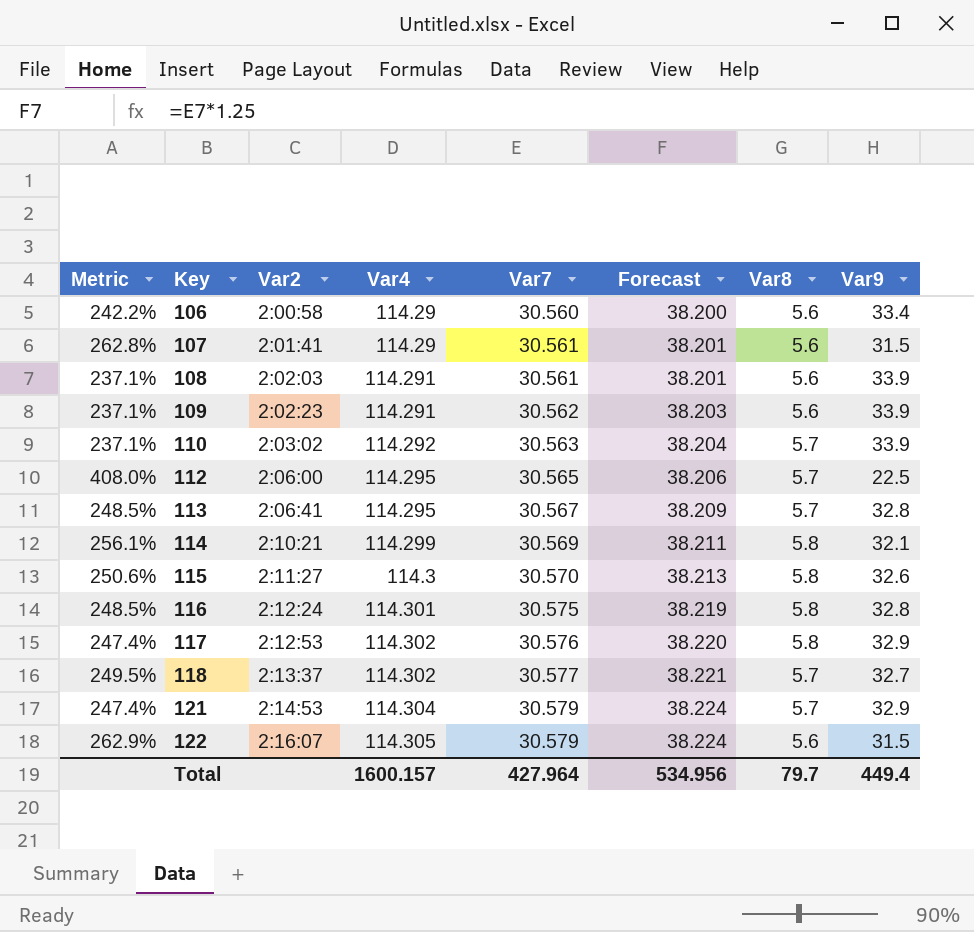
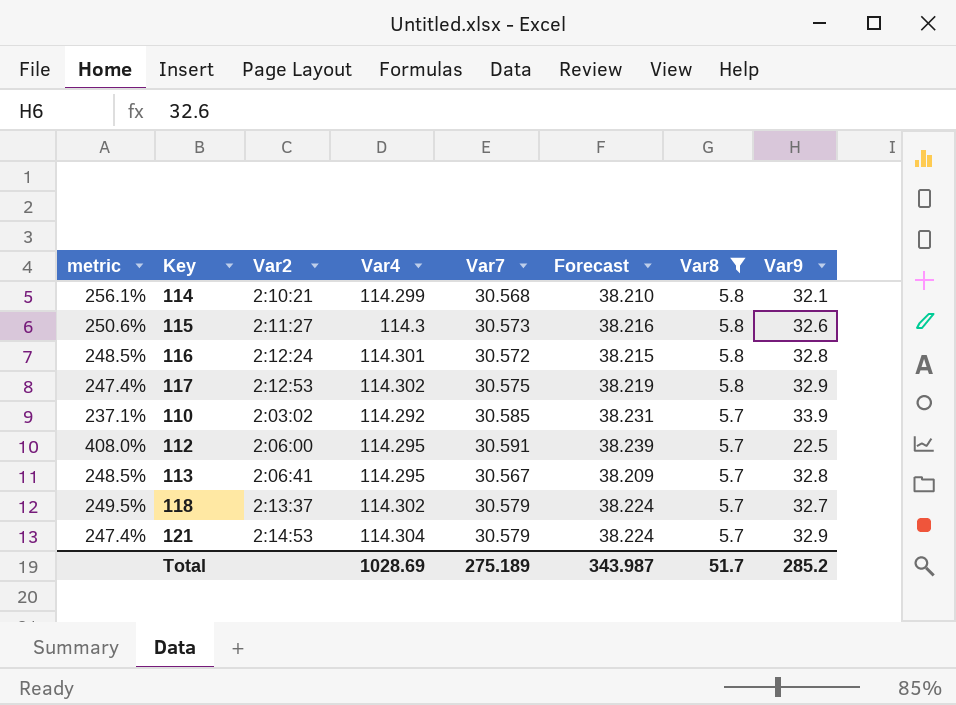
filter: none -> Var8 != 5.6
row order: Key ascending -> Var8 descending
column name: Metric -> metric
114 | Var7: 30.569 -> 30.568
114 | Forecast: 38.211 -> 38.210
115 | Var7: 30.570 -> 30.573
115 | Forecast: 38.213 -> 38.216
116 | Var7: 30.575 -> 30.572
116 | Forecast: 38.219 -> 38.215
117 | Var7: 30.576 -> 30.575
117 | Forecast: 38.220 -> 38.219
110 | Var7: 30.563 -> 30.585
110 | Forecast: 38.204 -> 38.231
112 | Var7: 30.565 -> 30.591
112 | Forecast: 38.206 -> 38.239
118 | Var7: 30.577 -> 30.579
118 | Forecast: 38.221 -> 38.224
Total | Var4: 1600.157 -> 1028.69
Total | Var7: 427.964 -> 275.189
Total | Forecast: 534.956 -> 343.987
Total | Var8: 79.7 -> 51.7
Total | Var9: 449.4 -> 285.2

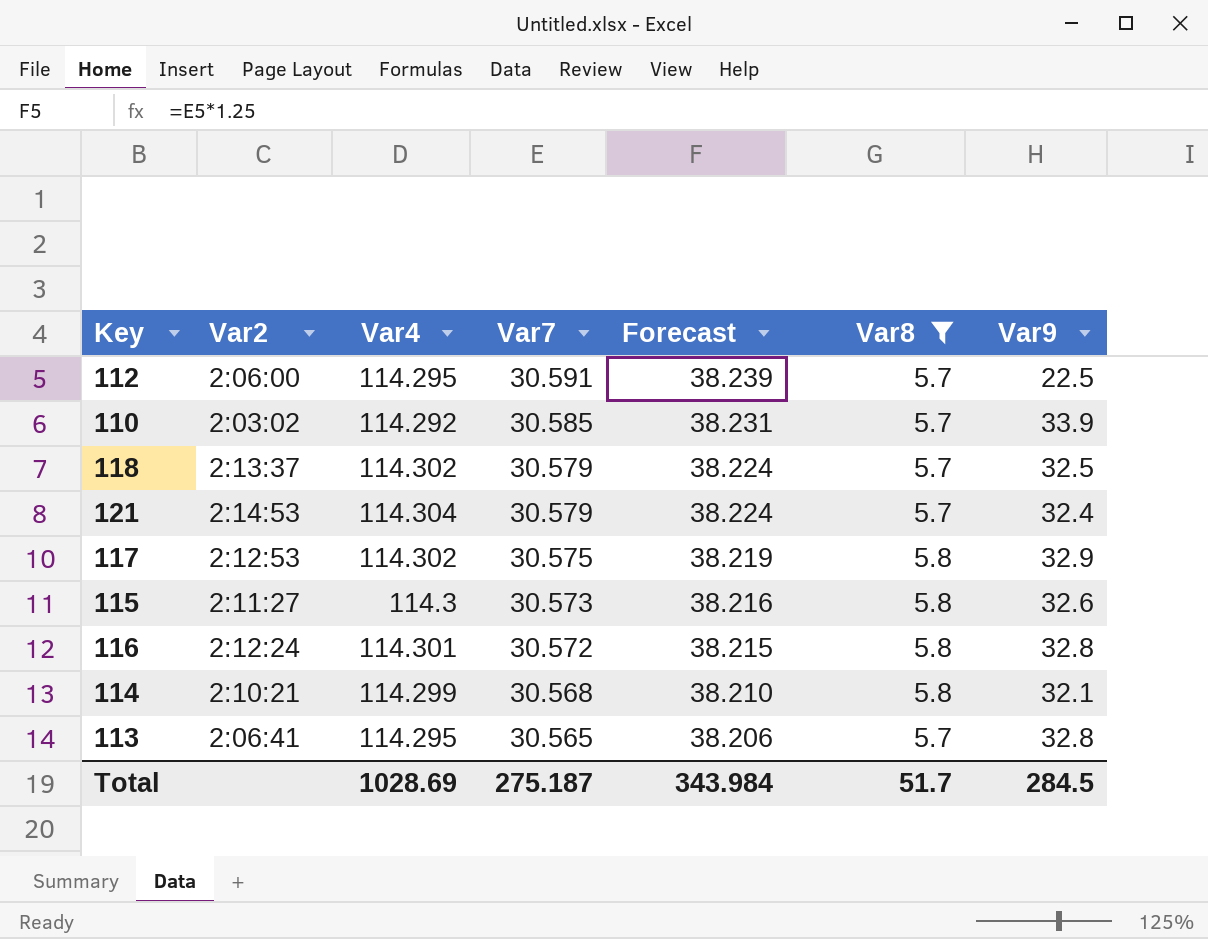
row order: Var8 descending -> Var7 descending
column metric | formula: ([Var4] - [Var9]) / [Var9] -> none
118 | Var9: 32.7 -> 32.5
121 | Var9: 32.9 -> 32.4
113 | Var7: 30.567 -> 30.565
113 | Forecast: 38.209 -> 38.206
Total | Var7: 275.189 -> 275.187
Total | Forecast: 343.987 -> 343.984
Total | Var9: 285.2 -> 284.5

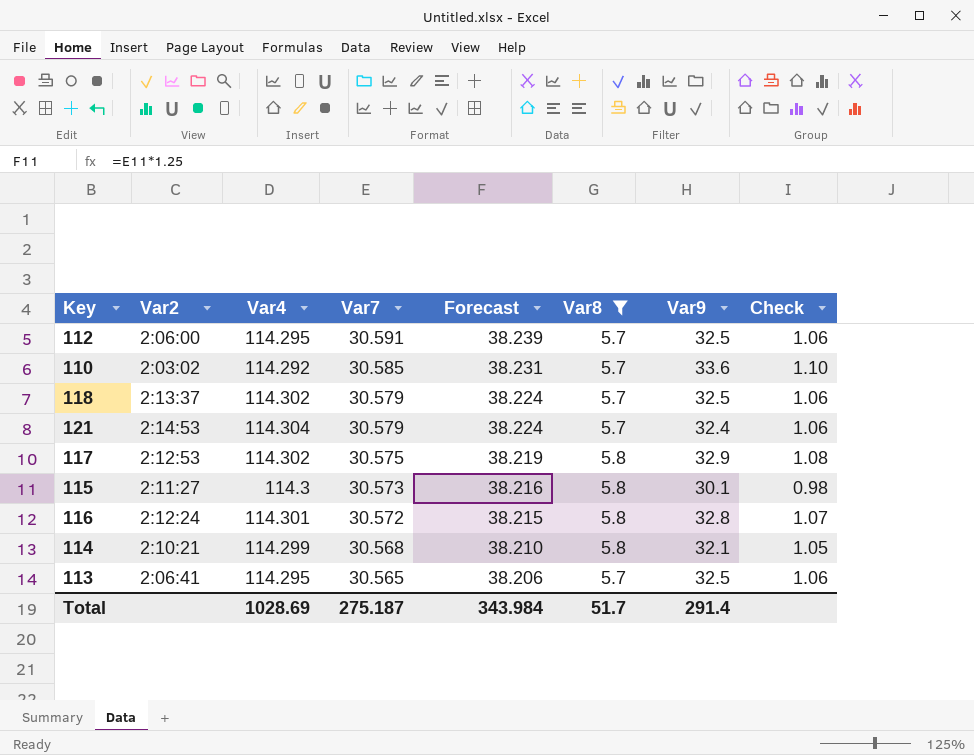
column Check | formula: none -> [Var9] / [Var7]
112 | Var9: 22.5 -> 32.5
110 | Var9: 33.9 -> 33.6
115 | Var9: 32.6 -> 30.1
113 | Var9: 32.8 -> 32.5
Total | Var9: 284.5 -> 291.4

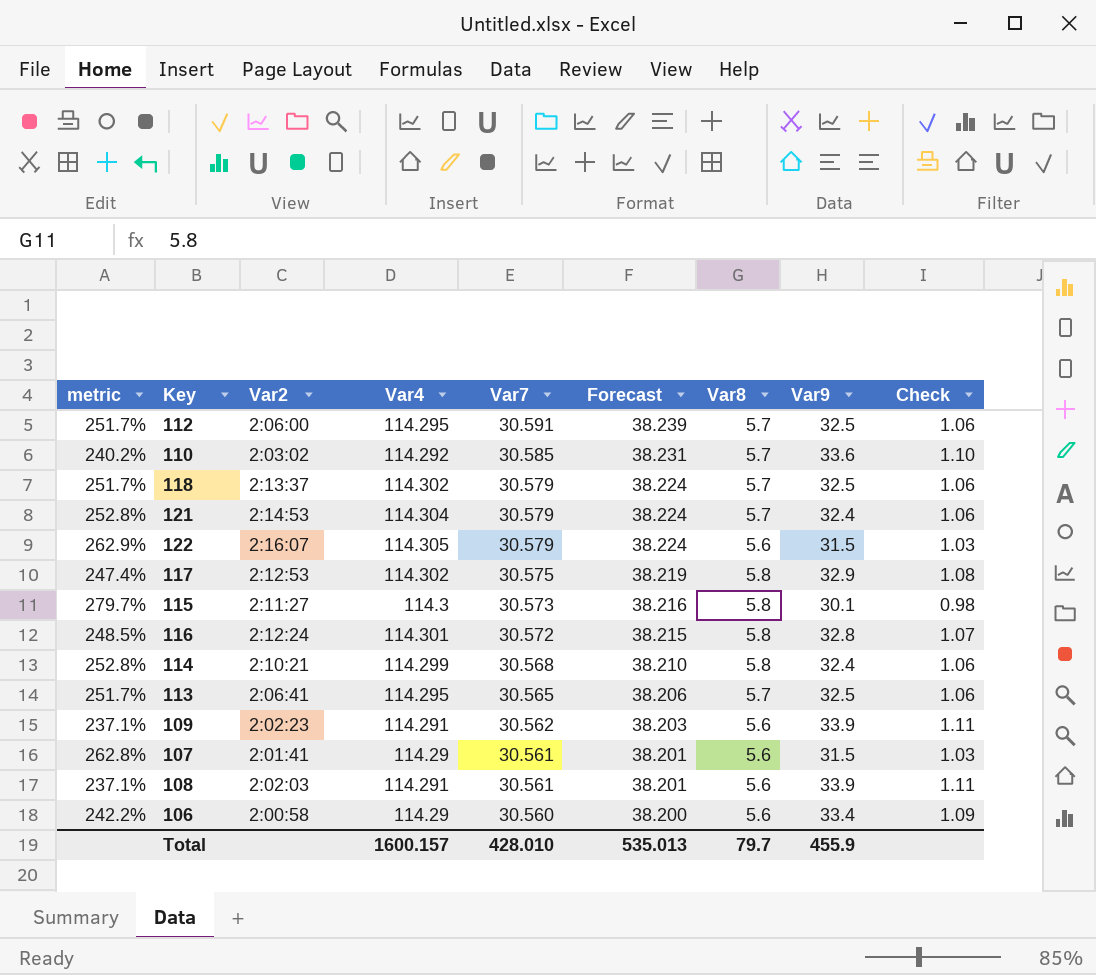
filter: Var8 != 5.6 -> none
column metric | formula: none -> ([Var4] - [Var9]) / [Var9]
114 | Var9: 32.1 -> 32.4
114 | Check: 1.05 -> 1.06
Total | Var4: 1028.69 -> 1600.157
Total | Var7: 275.187 -> 428.010
Total | Forecast: 343.984 -> 535.013
Total | Var8: 51.7 -> 79.7
Total | Var9: 291.4 -> 455.9

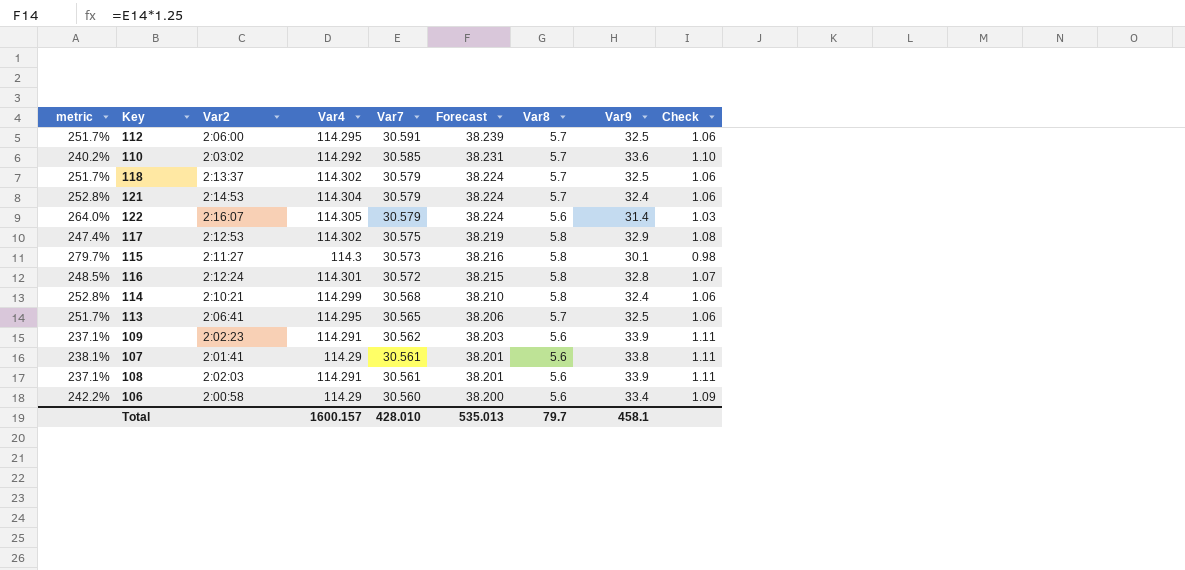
122 | metric: 262.9% -> 264.0%
122 | Var9: 31.5 -> 31.4
107 | metric: 262.8% -> 238.1%
107 | Var9: 31.5 -> 33.8
107 | Check: 1.03 -> 1.11
Total | Var9: 455.9 -> 458.1

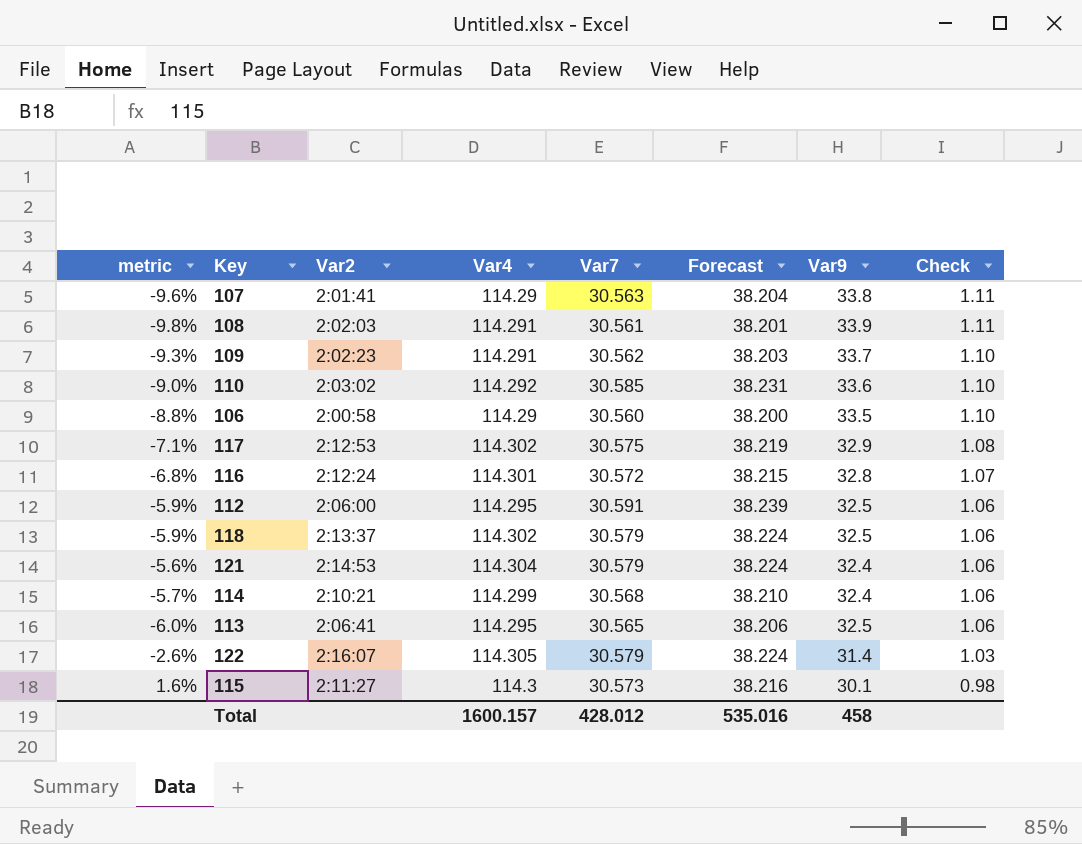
row order: Var7 descending -> Check descending
column Var8 | position: 7 -> none
column metric | formula: ([Var4] - [Var9]) / [Var9] -> ([Var7] - [Var9]) / [Var9]
107 | Var7: 30.561 -> 30.563
107 | Forecast: 38.201 -> 38.204
109 | Var9: 33.9 -> 33.7
109 | Check: 1.11 -> 1.10
106 | Var9: 33.4 -> 33.5
106 | Check: 1.09 -> 1.10
Total | Var7: 428.010 -> 428.012
Total | Forecast: 535.013 -> 535.016
Total | Var9: 458.1 -> 458

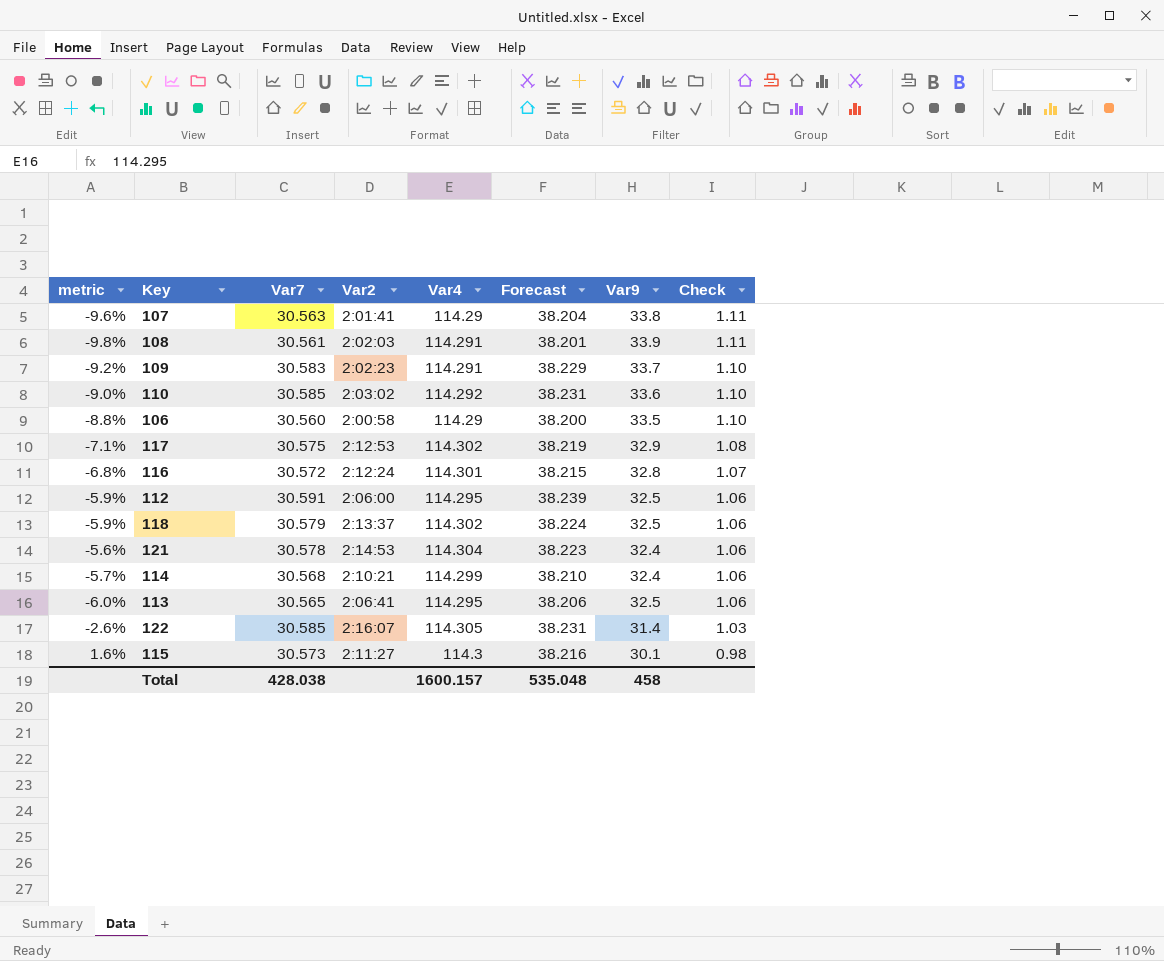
column Var7 | position: 5 -> 3
109 | metric: -9.3% -> -9.2%
109 | Var7: 30.562 -> 30.583
109 | Forecast: 38.203 -> 38.229
121 | Var7: 30.579 -> 30.578
121 | Forecast: 38.224 -> 38.223
122 | Var7: 30.579 -> 30.585
122 | Forecast: 38.224 -> 38.231
Total | Var7: 428.012 -> 428.038
Total | Forecast: 535.016 -> 535.048

